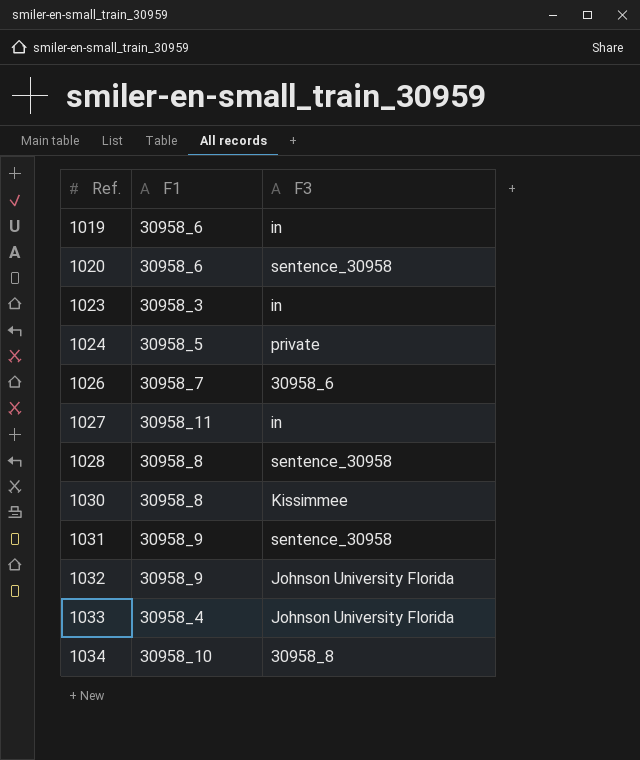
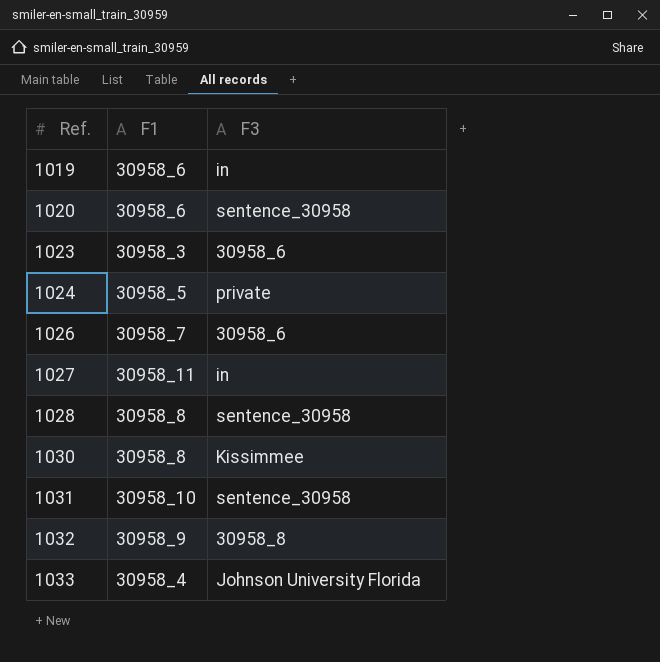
row 1034: 30958_10 | 30958_8 -> none
1023 | F3: in -> 30958_6
1031 | F1: 30958_9 -> 30958_10
1032 | F3: Johnson University Florida -> 30958_8

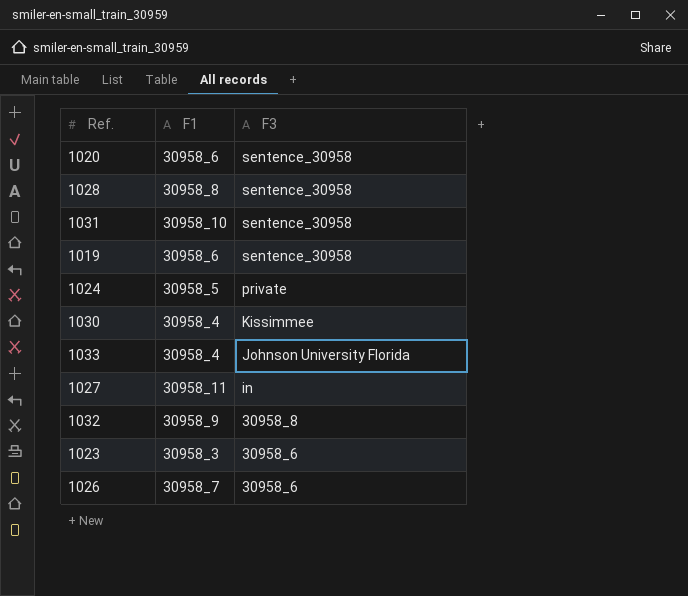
row order: Ref. ascending -> F3 descending
1019 | F3: in -> sentence_30958
1030 | F1: 30958_8 -> 30958_4

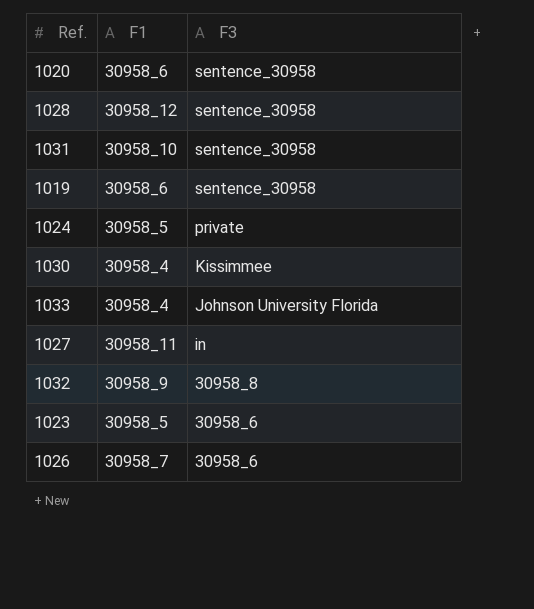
1028 | F1: 30958_8 -> 30958_12
1023 | F1: 30958_3 -> 30958_5

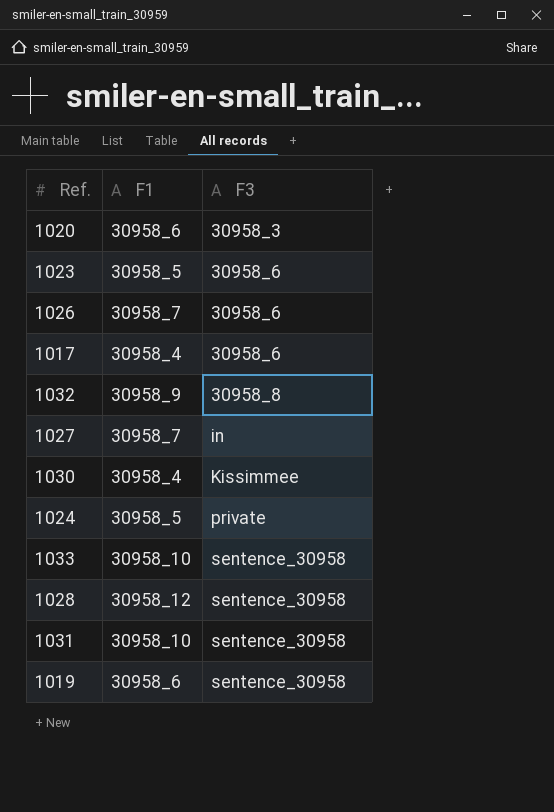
row order: F3 descending -> F3 ascending
1020 | F3: sentence_30958 -> 30958_3
row 1017: none -> 30958_4 | 30958_6
1027 | F1: 30958_11 -> 30958_7
1033 | F1: 30958_4 -> 30958_10
1033 | F3: Johnson University Florida -> sentence_30958

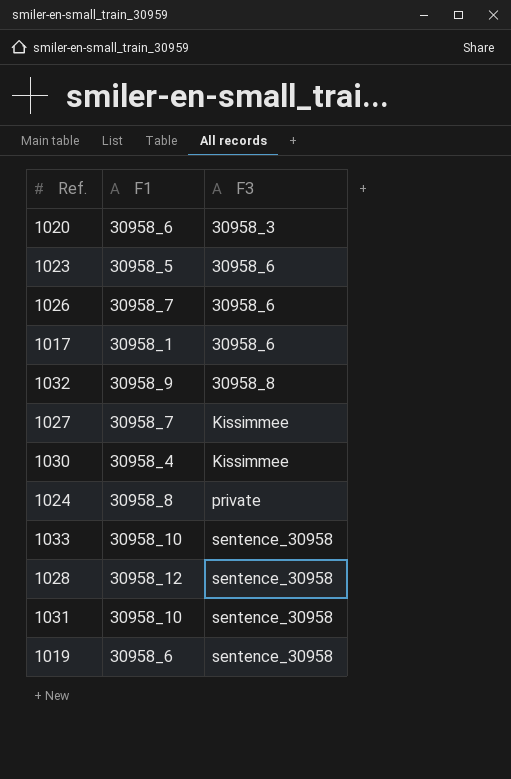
1017 | F1: 30958_4 -> 30958_1
1027 | F3: in -> Kissimmee
1024 | F1: 30958_5 -> 30958_8

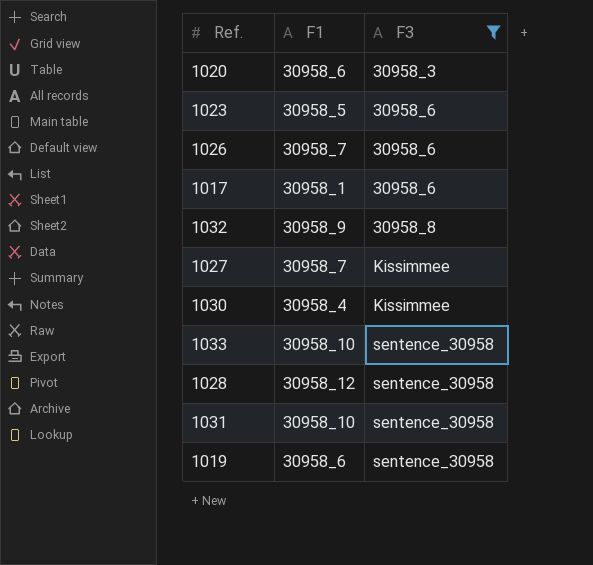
filter: none -> F3 != private

